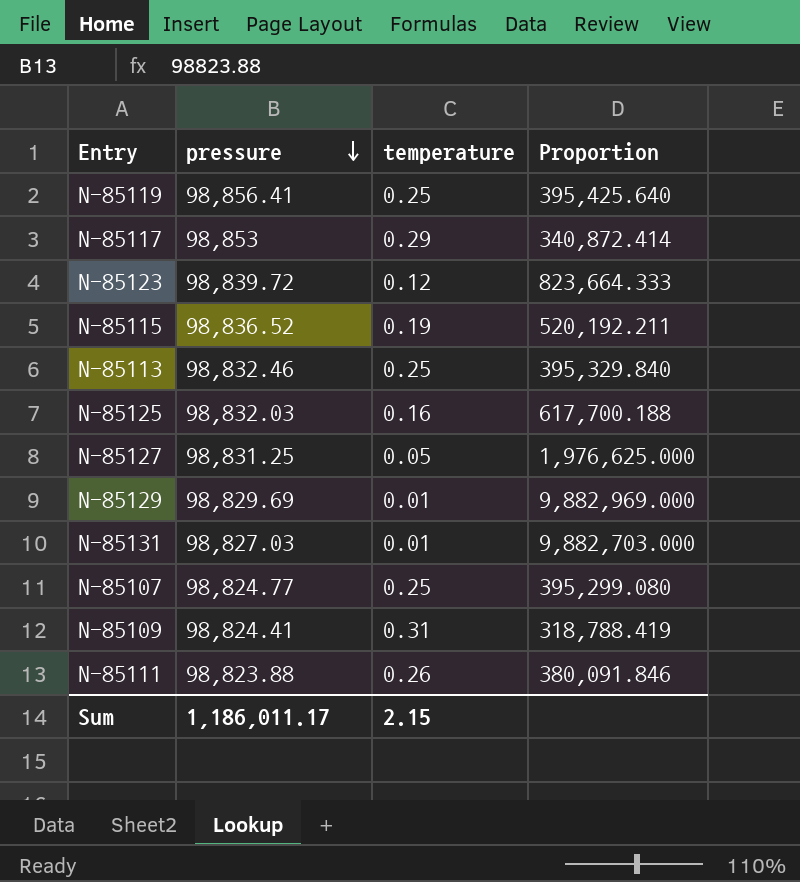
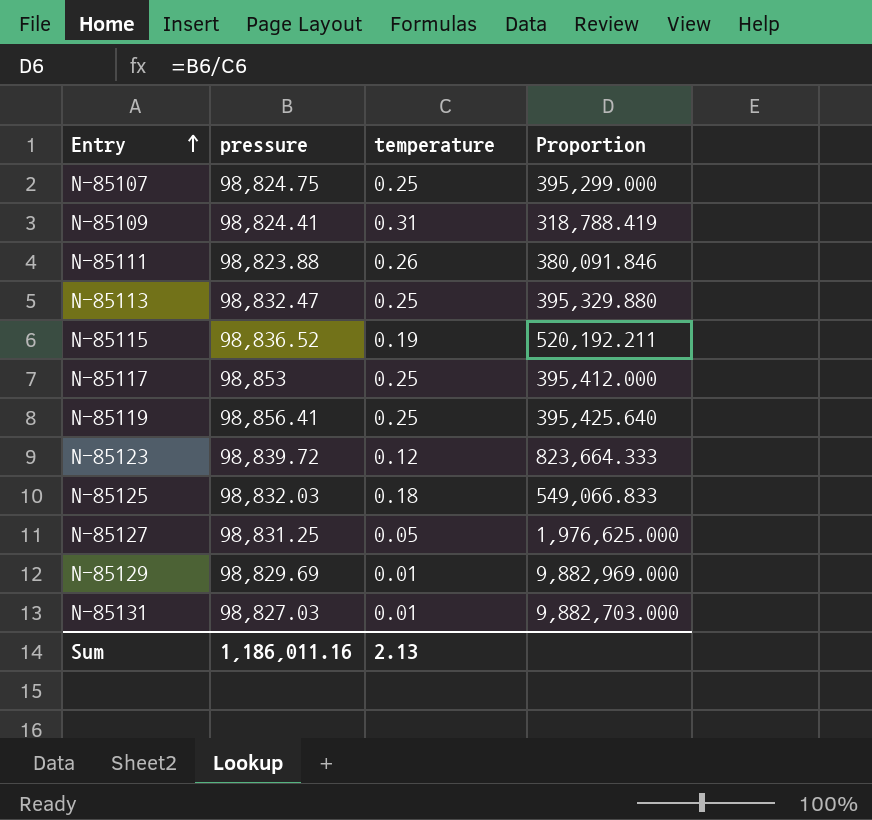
row order: pressure descending -> Entry ascending
N-85107 | pressure: 98,824.77 -> 98,824.75
N-85107 | Proportion: 395,299.080 -> 395,299.000
N-85113 | pressure: 98,832.46 -> 98,832.47
N-85113 | Proportion: 395,329.840 -> 395,329.880
N-85117 | temperature: 0.29 -> 0.25
N-85117 | Proportion: 340,872.414 -> 395,412.000
N-85125 | temperature: 0.16 -> 0.18
N-85125 | Proportion: 617,700.188 -> 549,066.833
Sum | pressure: 1,186,011.17 -> 1,186,011.16
Sum | temperature: 2.15 -> 2.13

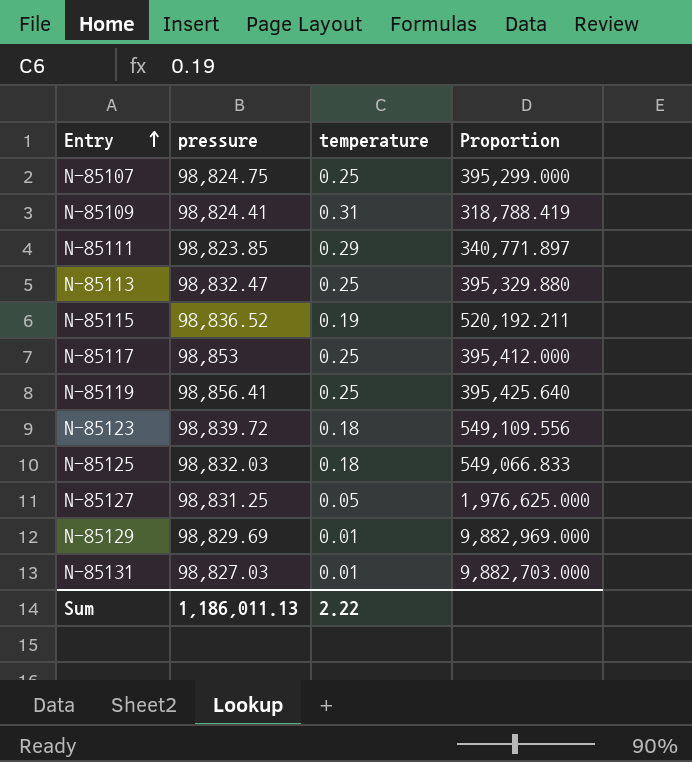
N-85111 | pressure: 98,823.88 -> 98,823.85
N-85111 | temperature: 0.26 -> 0.29
N-85111 | Proportion: 380,091.846 -> 340,771.897
N-85123 | temperature: 0.12 -> 0.18
N-85123 | Proportion: 823,664.333 -> 549,109.556
Sum | pressure: 1,186,011.16 -> 1,186,011.13
Sum | temperature: 2.13 -> 2.22

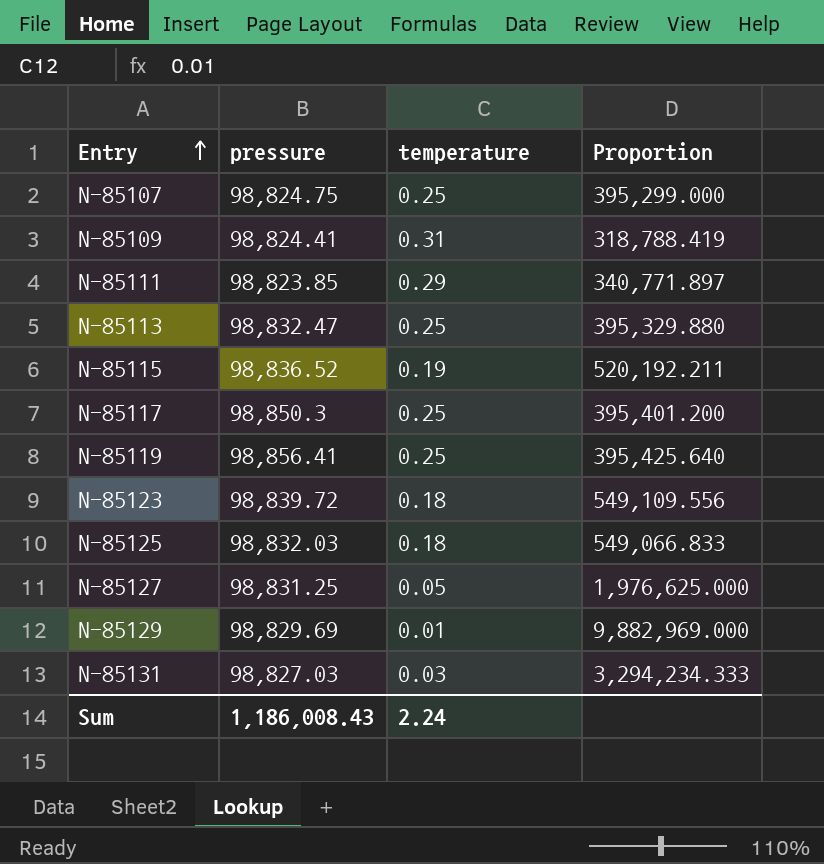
N-85117 | pressure: 98,853 -> 98,850.3
N-85117 | Proportion: 395,412.000 -> 395,401.200
N-85131 | temperature: 0.01 -> 0.03
N-85131 | Proportion: 9,882,703.000 -> 3,294,234.333
Sum | pressure: 1,186,011.13 -> 1,186,008.43
Sum | temperature: 2.22 -> 2.24

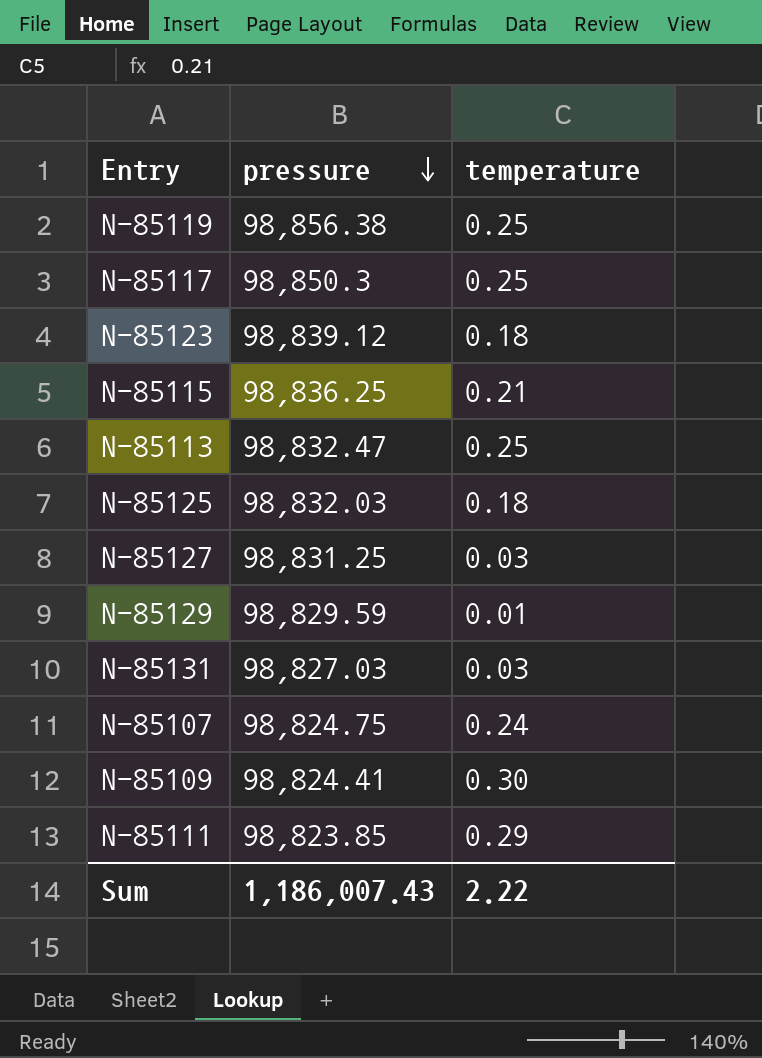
row order: Entry ascending -> pressure descending
column Proportion | formula: [pressure] / [temperature] -> none
N-85119 | pressure: 98,856.41 -> 98,856.38
N-85123 | pressure: 98,839.72 -> 98,839.12
N-85115 | pressure: 98,836.52 -> 98,836.25
N-85115 | temperature: 0.19 -> 0.21
N-85127 | temperature: 0.05 -> 0.03
N-85129 | pressure: 98,829.69 -> 98,829.59
N-85107 | temperature: 0.25 -> 0.24
N-85109 | temperature: 0.31 -> 0.30
Sum | pressure: 1,186,008.43 -> 1,186,007.43
Sum | temperature: 2.24 -> 2.22

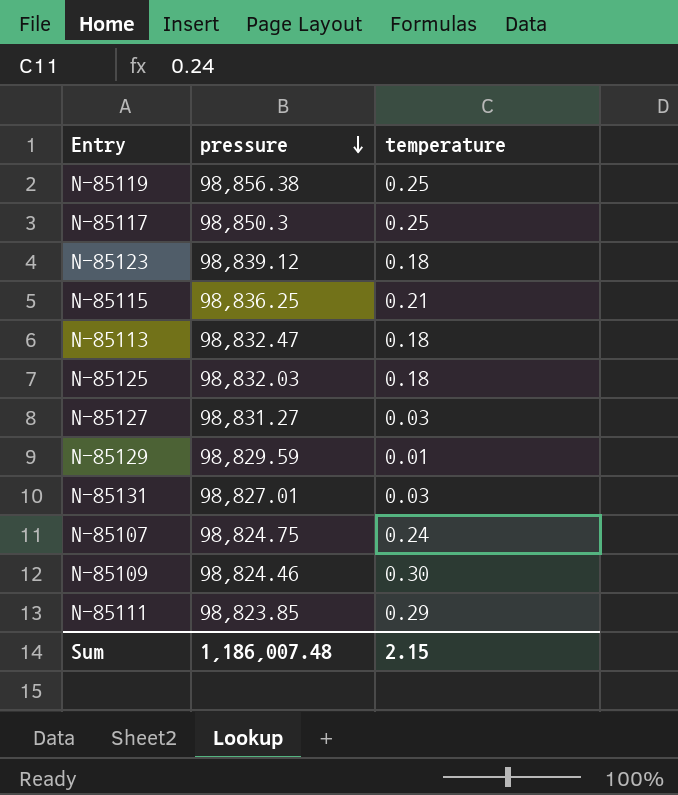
N-85113 | temperature: 0.25 -> 0.18
N-85127 | pressure: 98,831.25 -> 98,831.27
N-85131 | pressure: 98,827.03 -> 98,827.01
N-85109 | pressure: 98,824.41 -> 98,824.46
Sum | pressure: 1,186,007.43 -> 1,186,007.48
Sum | temperature: 2.22 -> 2.15

